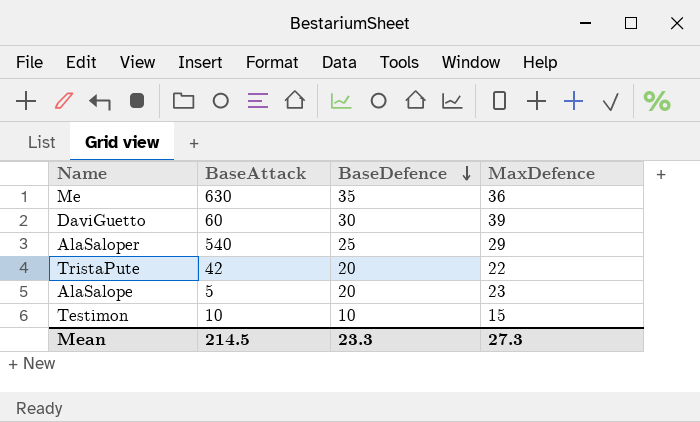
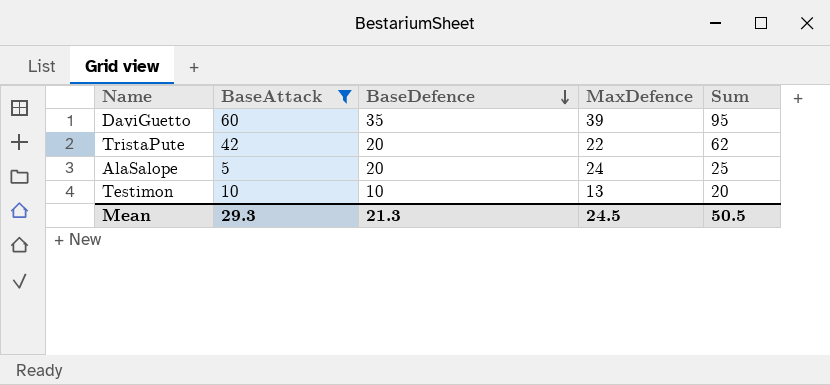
filter: none -> BaseAttack <= 60
column Sum | formula: none -> [BaseAttack] + [BaseDefence]
DaviGuetto | BaseDefence: 30 -> 35
AlaSalope | MaxDefence: 23 -> 24
Testimon | MaxDefence: 15 -> 13
Mean | BaseAttack: 214.5 -> 29.3
Mean | BaseDefence: 23.3 -> 21.3
Mean | MaxDefence: 27.3 -> 24.5

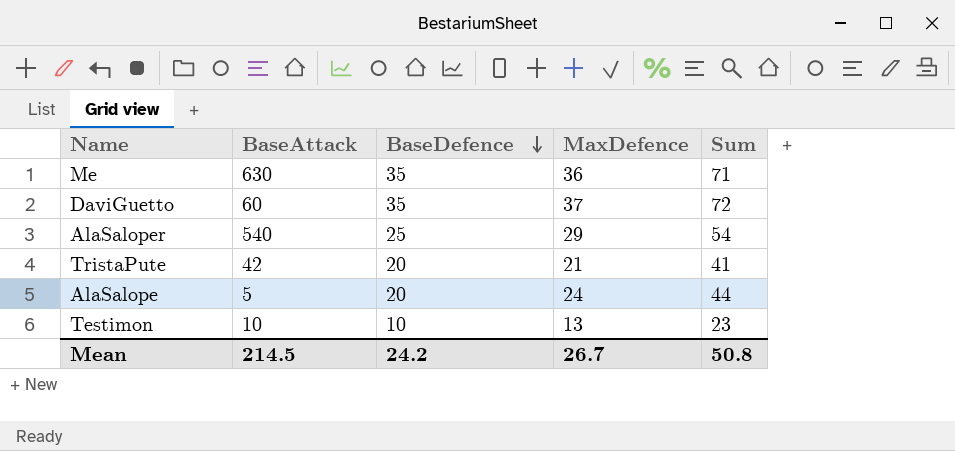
filter: BaseAttack <= 60 -> none
column Sum | formula: [BaseAttack] + [BaseDefence] -> [BaseDefence] + [MaxDefence]
DaviGuetto | MaxDefence: 39 -> 37
TristaPute | MaxDefence: 22 -> 21
Mean | BaseAttack: 29.3 -> 214.5
Mean | BaseDefence: 21.3 -> 24.2
Mean | MaxDefence: 24.5 -> 26.7
Mean | Sum: 50.5 -> 50.8

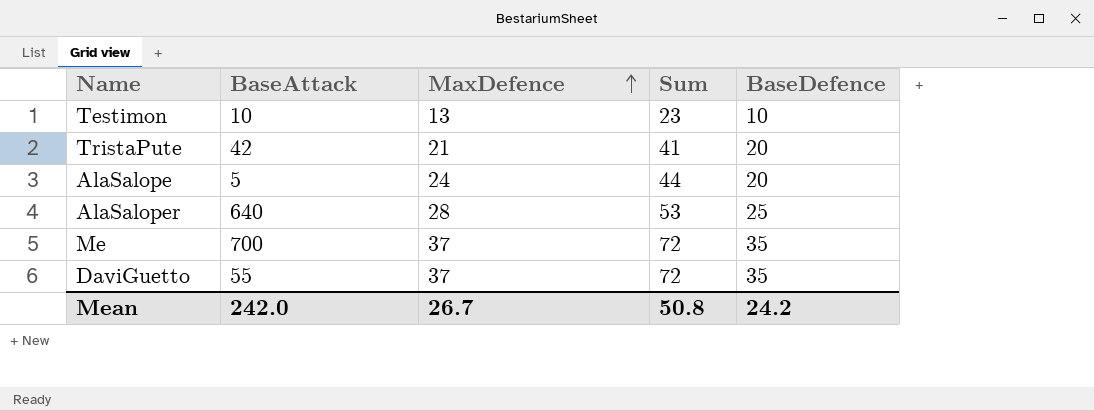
row order: BaseDefence descending -> MaxDefence ascending
column BaseDefence | position: 3 -> 5
AlaSaloper | BaseAttack: 540 -> 640
AlaSaloper | MaxDefence: 29 -> 28
AlaSaloper | Sum: 54 -> 53
Me | BaseAttack: 630 -> 700
Me | MaxDefence: 36 -> 37
Me | Sum: 71 -> 72
DaviGuetto | BaseAttack: 60 -> 55
Mean | BaseAttack: 214.5 -> 242.0

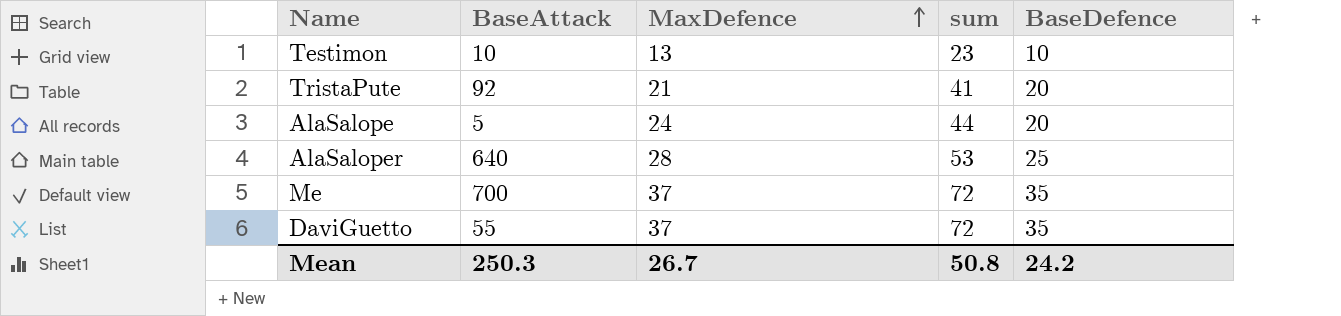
column name: Sum -> sum
TristaPute | BaseAttack: 42 -> 92
Mean | BaseAttack: 242.0 -> 250.3

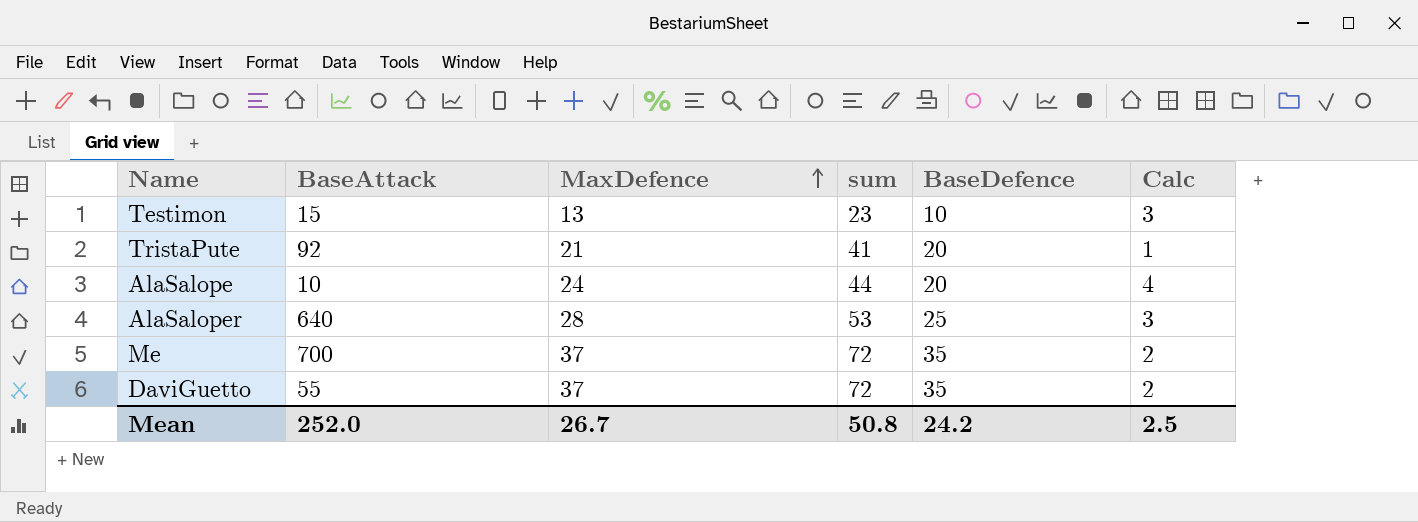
column Calc | formula: none -> [MaxDefence] - [BaseDefence]
Testimon | BaseAttack: 10 -> 15
AlaSalope | BaseAttack: 5 -> 10
Mean | BaseAttack: 250.3 -> 252.0

